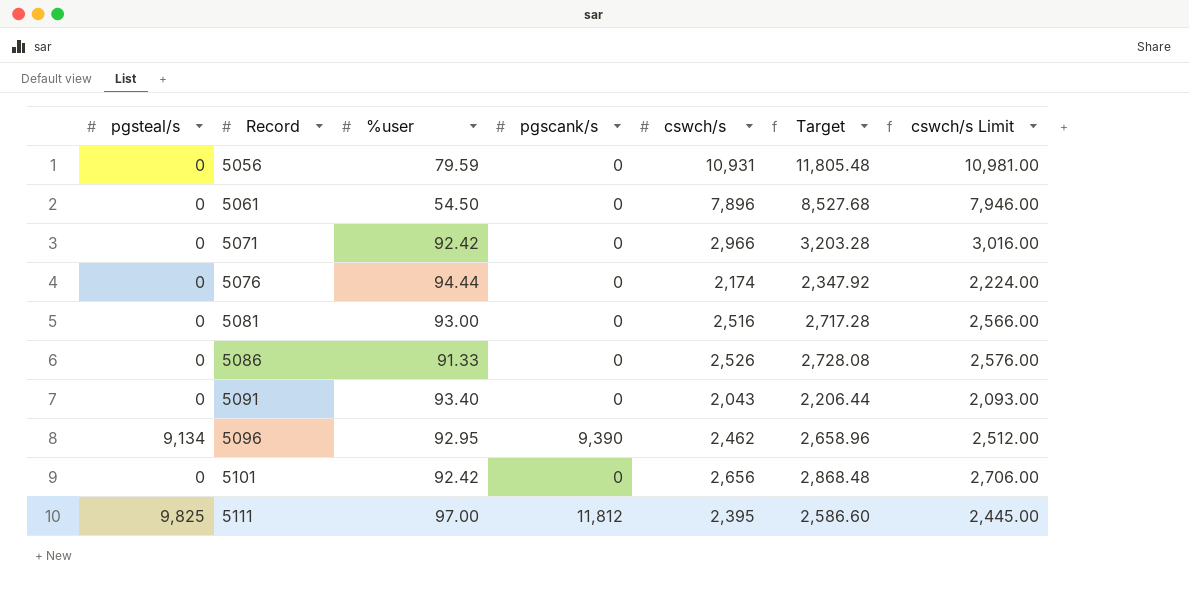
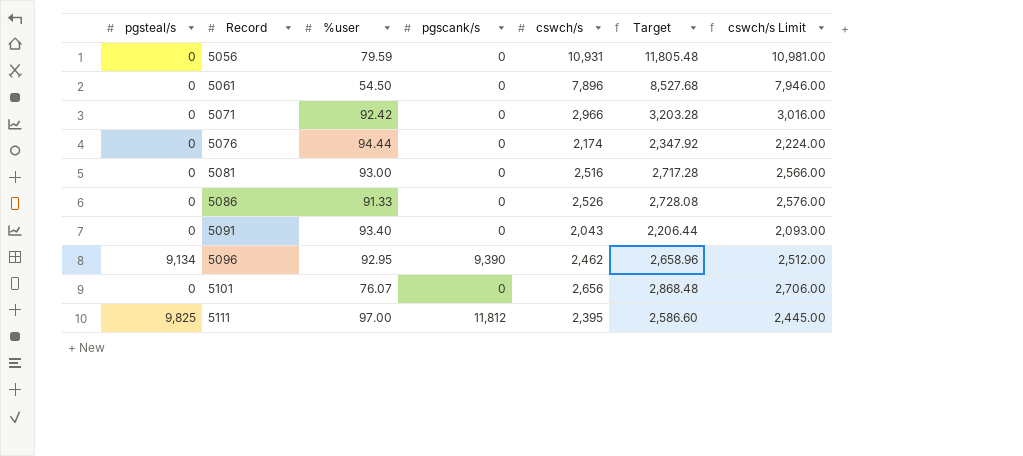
5101 | %user: 92.42 -> 76.07

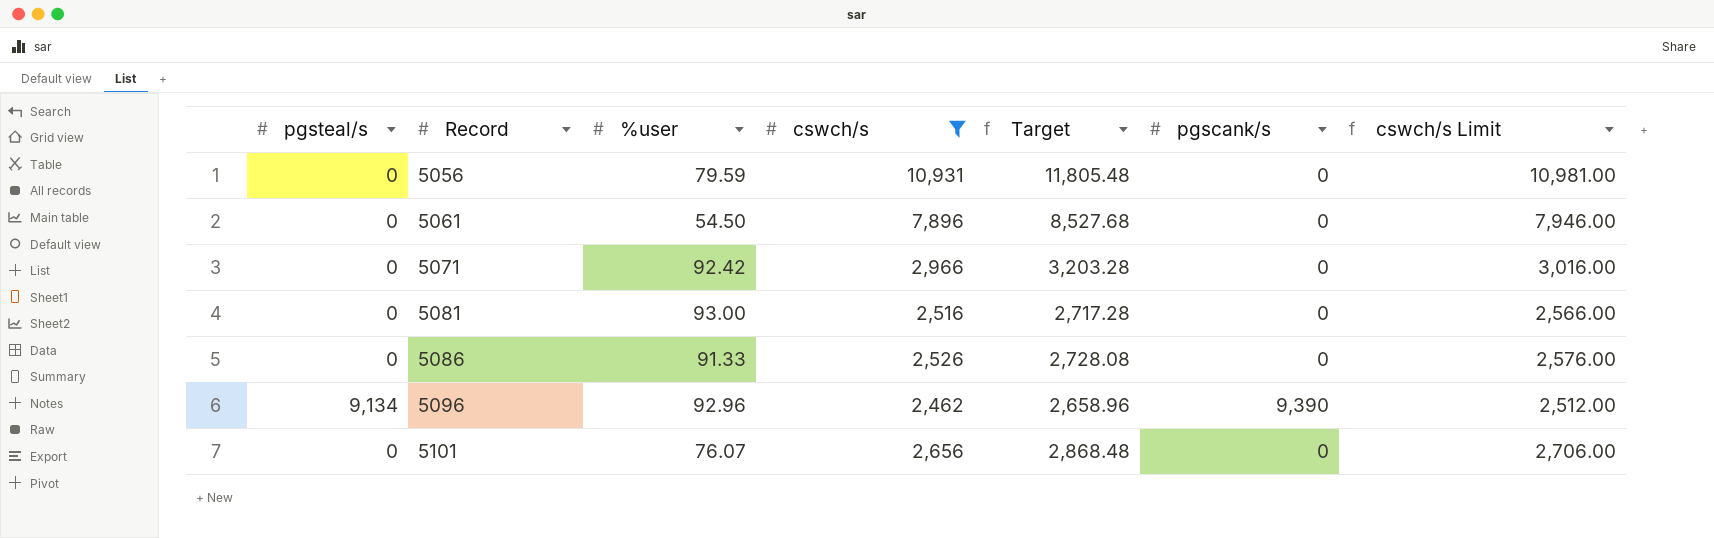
filter: none -> cswch/s >= 2,462
column pgscank/s | position: 4 -> 6
5096 | %user: 92.95 -> 92.96

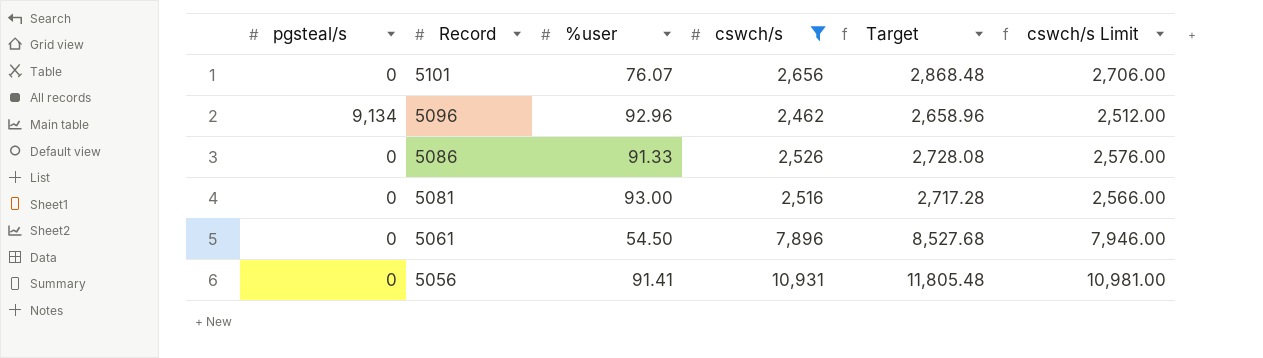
row order: Record ascending -> Record descending
column pgscank/s | position: 6 -> none
row 5071: 0 | 92.42 | 2,966 | 3,203.28 | 0 | 3,016.00 -> none
5056 | %user: 79.59 -> 91.41

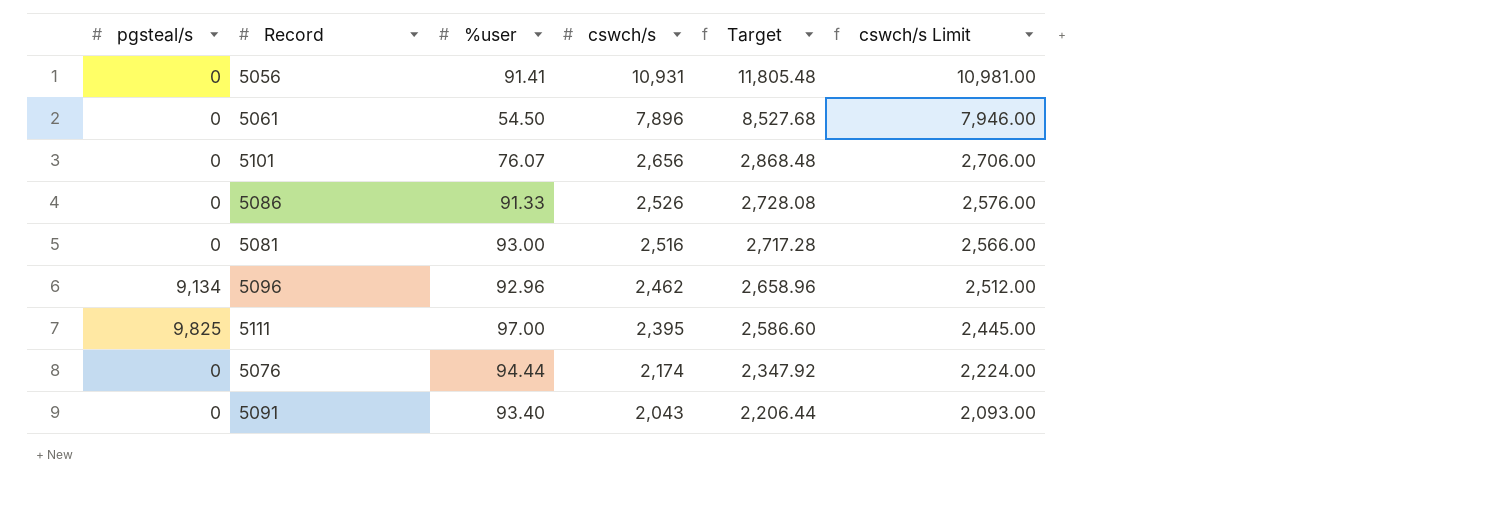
filter: cswch/s >= 2,462 -> none
row order: Record descending -> cswch/s descending

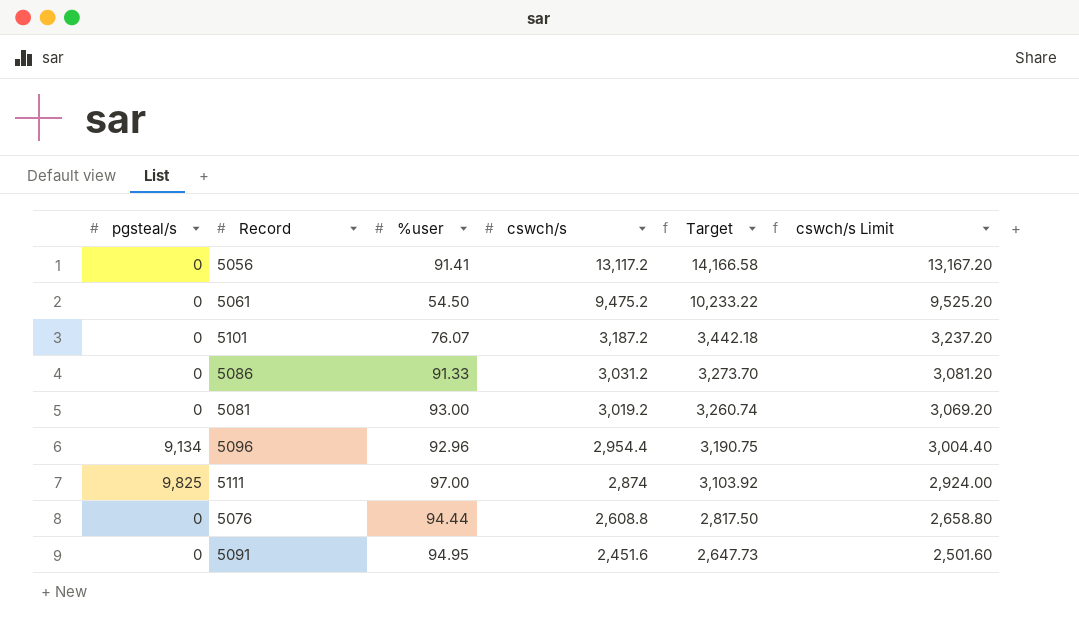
5056 | cswch/s: 10,931 -> 13,117.2
5056 | Target: 11,805.48 -> 14,166.58
5056 | cswch/s Limit: 10,981.00 -> 13,167.20
5061 | cswch/s: 7,896 -> 9,475.2
5061 | Target: 8,527.68 -> 10,233.22
5061 | cswch/s Limit: 7,946.00 -> 9,525.20
5101 | cswch/s: 2,656 -> 3,187.2
5101 | Target: 2,868.48 -> 3,442.18
5101 | cswch/s Limit: 2,706.00 -> 3,237.20
5086 | cswch/s: 2,526 -> 3,031.2
5086 | Target: 2,728.08 -> 3,273.70
5086 | cswch/s Limit: 2,576.00 -> 3,081.20
5081 | cswch/s: 2,516 -> 3,019.2
5081 | Target: 2,717.28 -> 3,260.74
5081 | cswch/s Limit: 2,566.00 -> 3,069.20
5096 | cswch/s: 2,462 -> 2,954.4
5096 | Target: 2,658.96 -> 3,190.75
5096 | cswch/s Limit: 2,512.00 -> 3,004.40
5111 | cswch/s: 2,395 -> 2,874
5111 | Target: 2,586.60 -> 3,103.92
5111 | cswch/s Limit: 2,445.00 -> 2,924.00
5076 | cswch/s: 2,174 -> 2,608.8
5076 | Target: 2,347.92 -> 2,817.50
5076 | cswch/s Limit: 2,224.00 -> 2,658.80
5091 | %user: 93.40 -> 94.95
5091 | cswch/s: 2,043 -> 2,451.6
5091 | Target: 2,206.44 -> 2,647.73
5091 | cswch/s Limit: 2,093.00 -> 2,501.60

